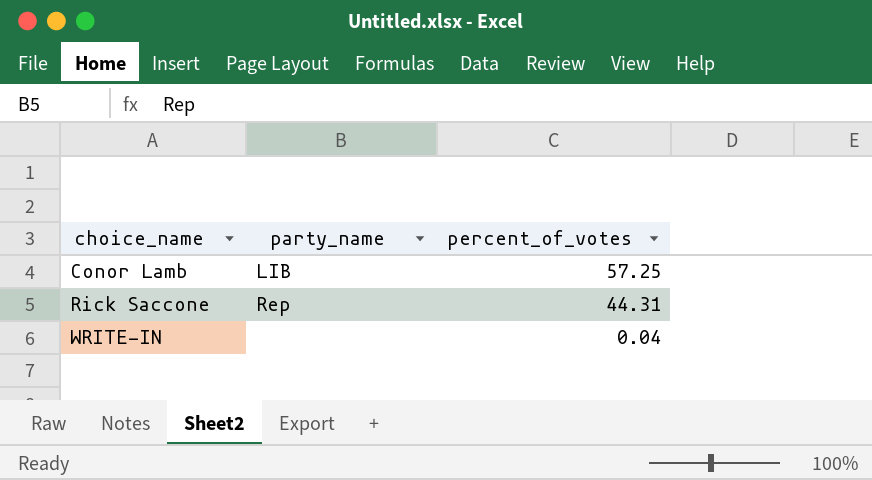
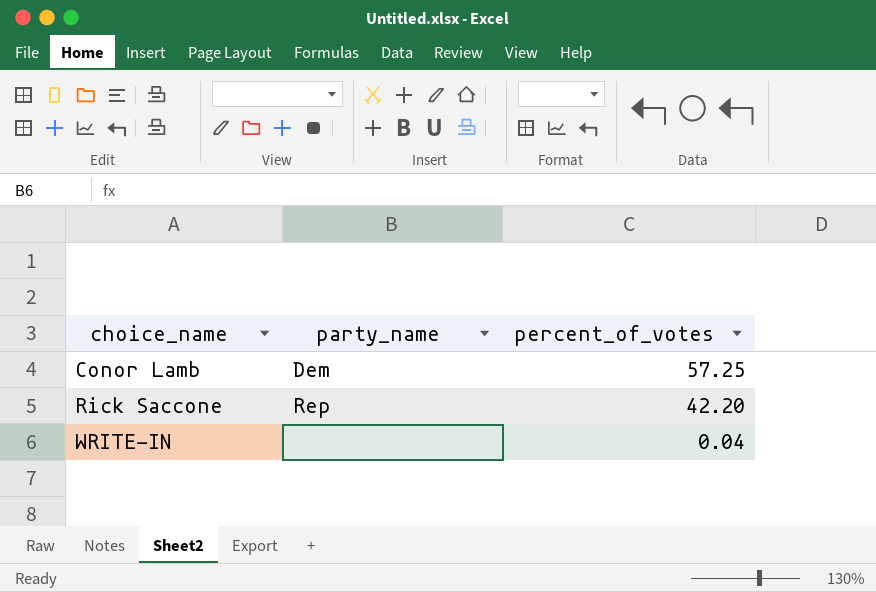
Conor Lamb | party_name: LIB -> Dem
Rick Saccone | percent_of_votes: 44.31 -> 42.20

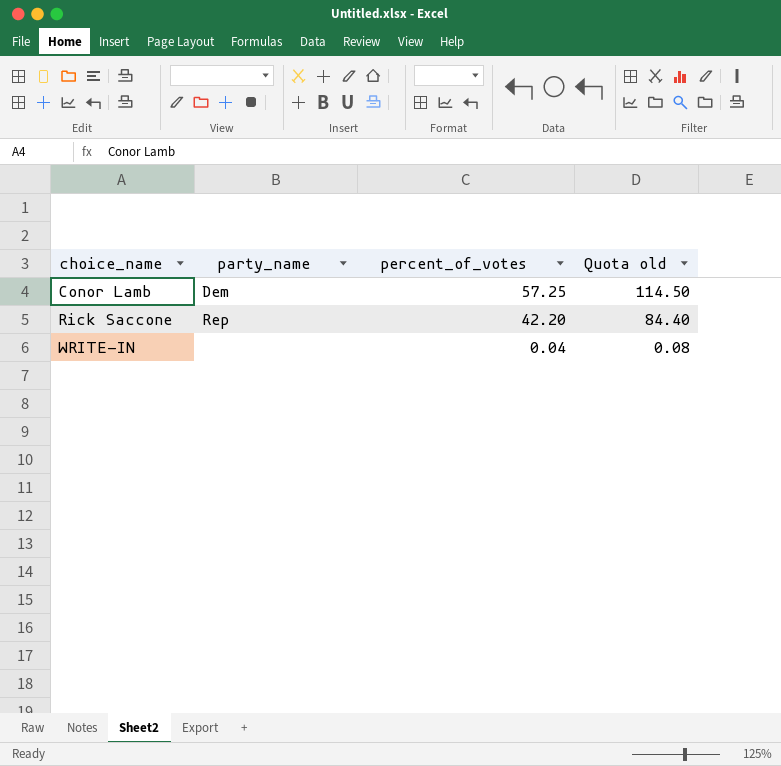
column Quota old | formula: none -> [percent_of_votes] * 2

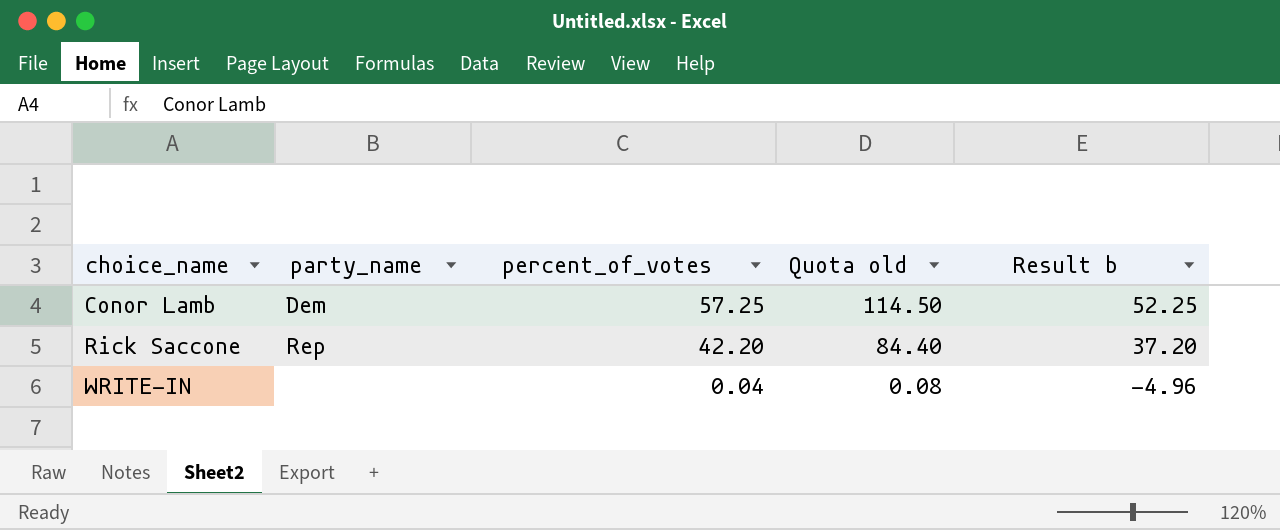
column Result b | formula: none -> [percent_of_votes] - 5

